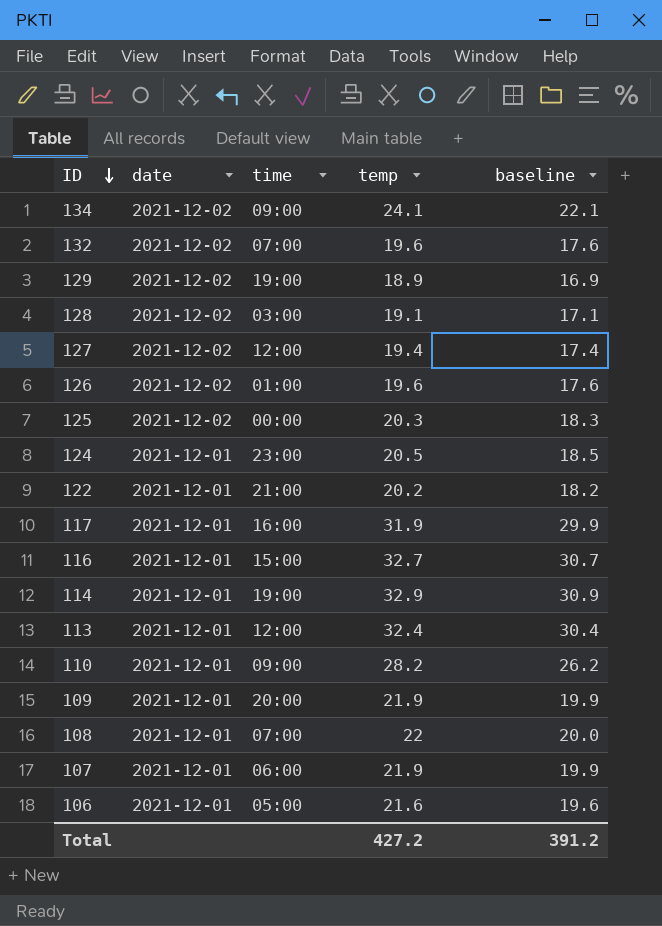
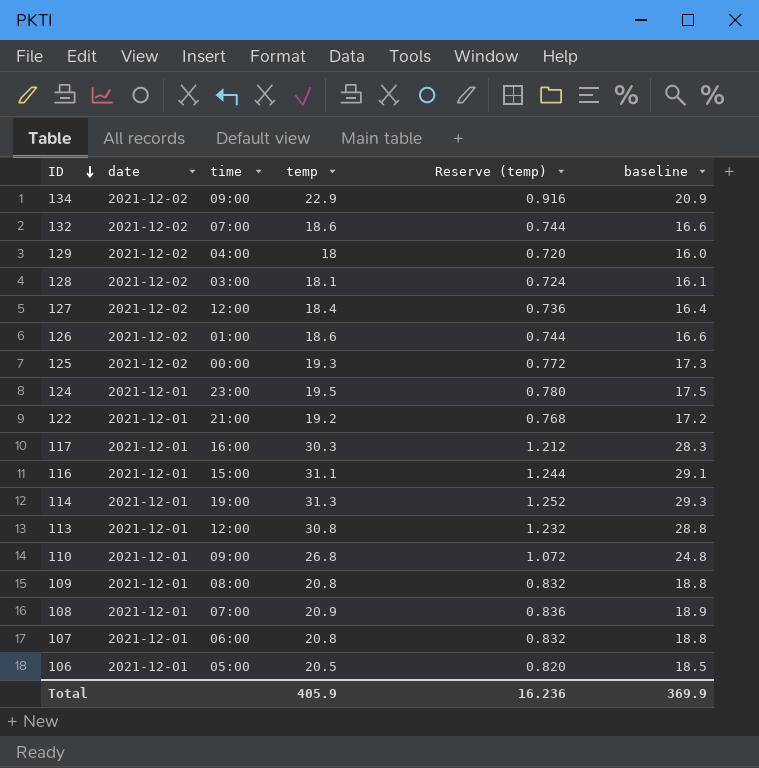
column Reserve (temp) | formula: none -> [temp] * 0.04
134 | temp: 24.1 -> 22.9
134 | baseline: 22.1 -> 20.9
132 | temp: 19.6 -> 18.6
132 | baseline: 17.6 -> 16.6
129 | time: 19:00 -> 04:00
129 | temp: 18.9 -> 18
129 | baseline: 16.9 -> 16.0
128 | temp: 19.1 -> 18.1
128 | baseline: 17.1 -> 16.1
127 | temp: 19.4 -> 18.4
127 | baseline: 17.4 -> 16.4
126 | temp: 19.6 -> 18.6
126 | baseline: 17.6 -> 16.6
125 | temp: 20.3 -> 19.3
125 | baseline: 18.3 -> 17.3
124 | temp: 20.5 -> 19.5
124 | baseline: 18.5 -> 17.5
122 | temp: 20.2 -> 19.2
122 | baseline: 18.2 -> 17.2
117 | temp: 31.9 -> 30.3
117 | baseline: 29.9 -> 28.3
116 | temp: 32.7 -> 31.1
116 | baseline: 30.7 -> 29.1
114 | temp: 32.9 -> 31.3
114 | baseline: 30.9 -> 29.3
113 | temp: 32.4 -> 30.8
113 | baseline: 30.4 -> 28.8
110 | temp: 28.2 -> 26.8
110 | baseline: 26.2 -> 24.8
109 | time: 20:00 -> 08:00
109 | temp: 21.9 -> 20.8
109 | baseline: 19.9 -> 18.8
108 | temp: 22 -> 20.9
108 | baseline: 20.0 -> 18.9
107 | temp: 21.9 -> 20.8
107 | baseline: 19.9 -> 18.8
106 | temp: 21.6 -> 20.5
106 | baseline: 19.6 -> 18.5
Total | temp: 427.2 -> 405.9
Total | baseline: 391.2 -> 369.9

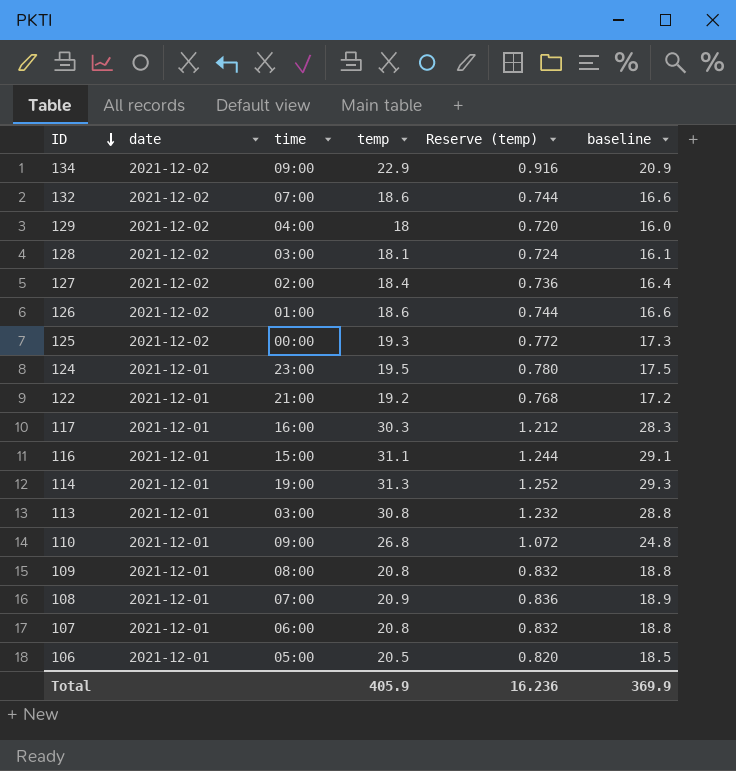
127 | time: 12:00 -> 02:00
113 | time: 12:00 -> 03:00

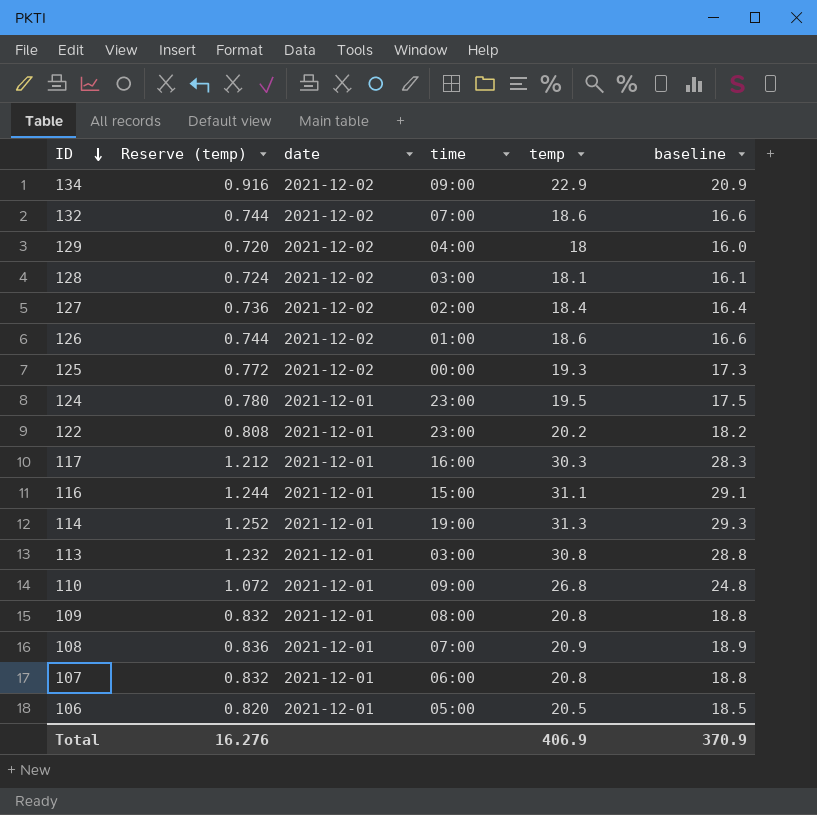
column Reserve (temp) | position: 5 -> 2
122 | Reserve (temp): 0.768 -> 0.808
122 | time: 21:00 -> 23:00
122 | temp: 19.2 -> 20.2
122 | baseline: 17.2 -> 18.2
Total | Reserve (temp): 16.236 -> 16.276
Total | temp: 405.9 -> 406.9
Total | baseline: 369.9 -> 370.9

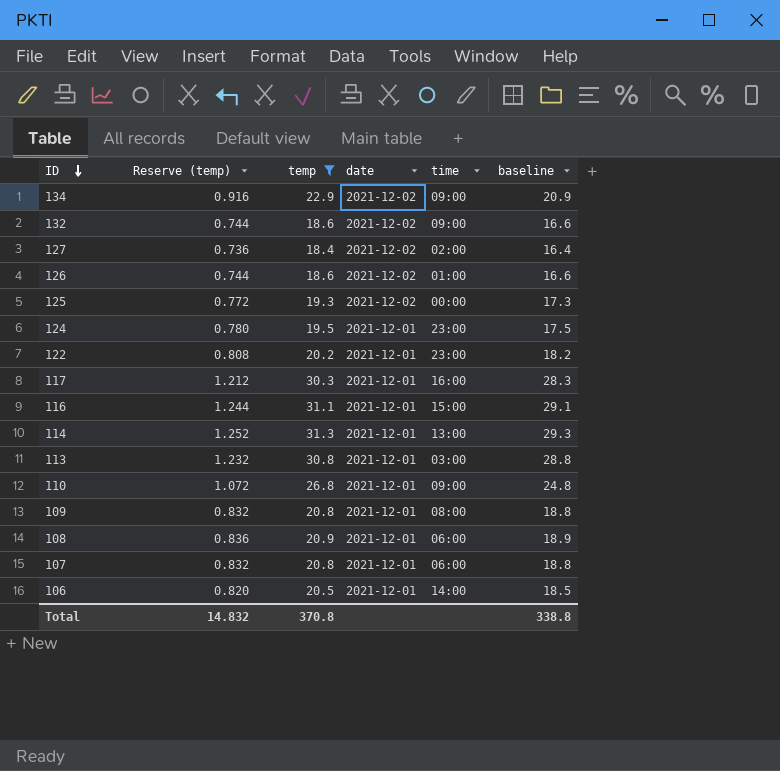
filter: none -> temp >= 18.4
column temp | position: 5 -> 3
132 | time: 07:00 -> 09:00
114 | time: 19:00 -> 13:00
108 | time: 07:00 -> 06:00
106 | time: 05:00 -> 14:00
Total | Reserve (temp): 16.276 -> 14.832
Total | temp: 406.9 -> 370.8
Total | baseline: 370.9 -> 338.8

